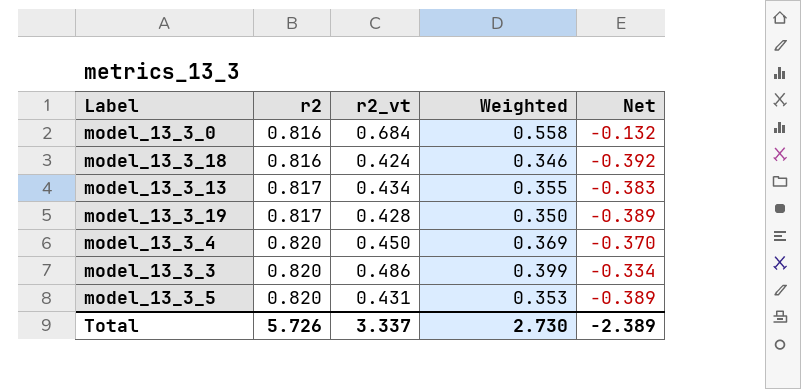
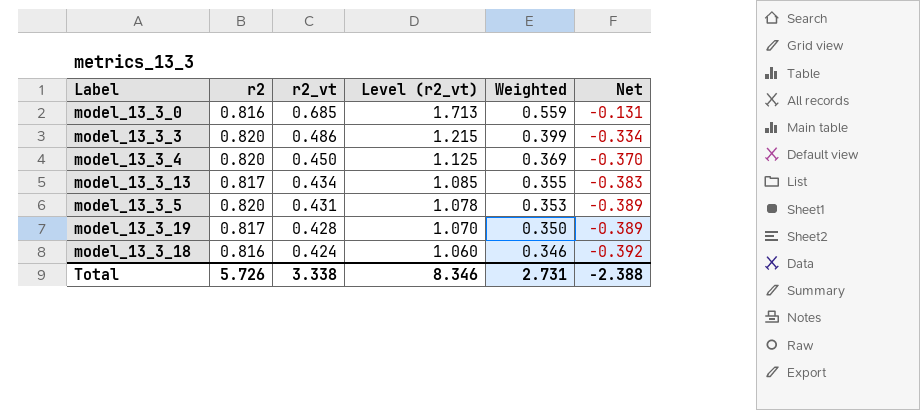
row order: r2 ascending -> r2_vt descending
column Level (r2_vt) | formula: none -> [r2_vt] * 2.5
model_13_3_0 | r2_vt: 0.684 -> 0.685
model_13_3_0 | Weighted: 0.558 -> 0.559
model_13_3_0 | Net: -0.132 -> -0.131
Total | r2_vt: 3.337 -> 3.338
Total | Weighted: 2.730 -> 2.731
Total | Net: -2.389 -> -2.388

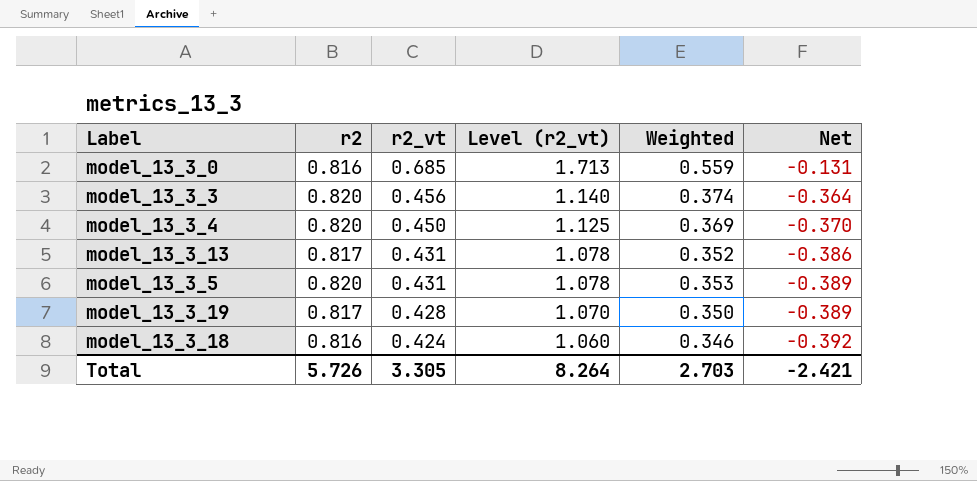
model_13_3_3 | r2_vt: 0.486 -> 0.456
model_13_3_3 | Level (r2_vt): 1.215 -> 1.140
model_13_3_3 | Weighted: 0.399 -> 0.374
model_13_3_3 | Net: -0.334 -> -0.364
model_13_3_13 | r2_vt: 0.434 -> 0.431
model_13_3_13 | Level (r2_vt): 1.085 -> 1.078
model_13_3_13 | Weighted: 0.355 -> 0.352
model_13_3_13 | Net: -0.383 -> -0.386
Total | r2_vt: 3.338 -> 3.305
Total | Level (r2_vt): 8.346 -> 8.264
Total | Weighted: 2.731 -> 2.703
Total | Net: -2.388 -> -2.421

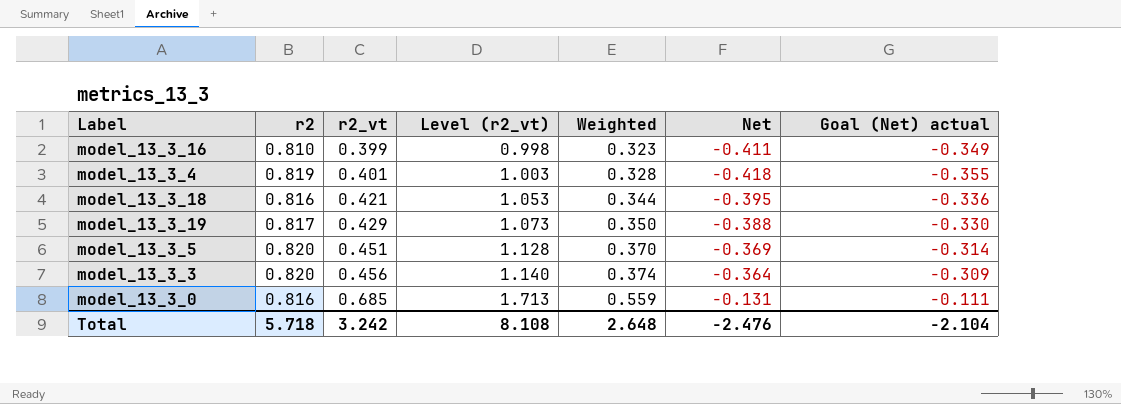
row order: r2_vt descending -> r2_vt ascending
column Goal (Net) actual | formula: none -> [Net] * 0.85
row model_13_3_13: 0.817 | 0.431 | 1.078 | 0.352 | -0.386 -> none
row model_13_3_16: none -> 0.810 | 0.399 | 0.998 | 0.323 | -0.411 | -0.349
model_13_3_4 | r2: 0.820 -> 0.819
model_13_3_4 | r2_vt: 0.450 -> 0.401
model_13_3_4 | Level (r2_vt): 1.125 -> 1.003
model_13_3_4 | Weighted: 0.369 -> 0.328
model_13_3_4 | Net: -0.370 -> -0.418
model_13_3_18 | r2_vt: 0.424 -> 0.421
model_13_3_18 | Level (r2_vt): 1.060 -> 1.053
model_13_3_18 | Weighted: 0.346 -> 0.344
model_13_3_18 | Net: -0.392 -> -0.395
model_13_3_19 | r2_vt: 0.428 -> 0.429
model_13_3_19 | Level (r2_vt): 1.070 -> 1.073
model_13_3_19 | Net: -0.389 -> -0.388
model_13_3_5 | r2_vt: 0.431 -> 0.451
model_13_3_5 | Level (r2_vt): 1.078 -> 1.128
model_13_3_5 | Weighted: 0.353 -> 0.370
model_13_3_5 | Net: -0.389 -> -0.369
Total | r2: 5.726 -> 5.718
Total | r2_vt: 3.305 -> 3.242
Total | Level (r2_vt): 8.264 -> 8.108
Total | Weighted: 2.703 -> 2.648
Total | Net: -2.421 -> -2.476

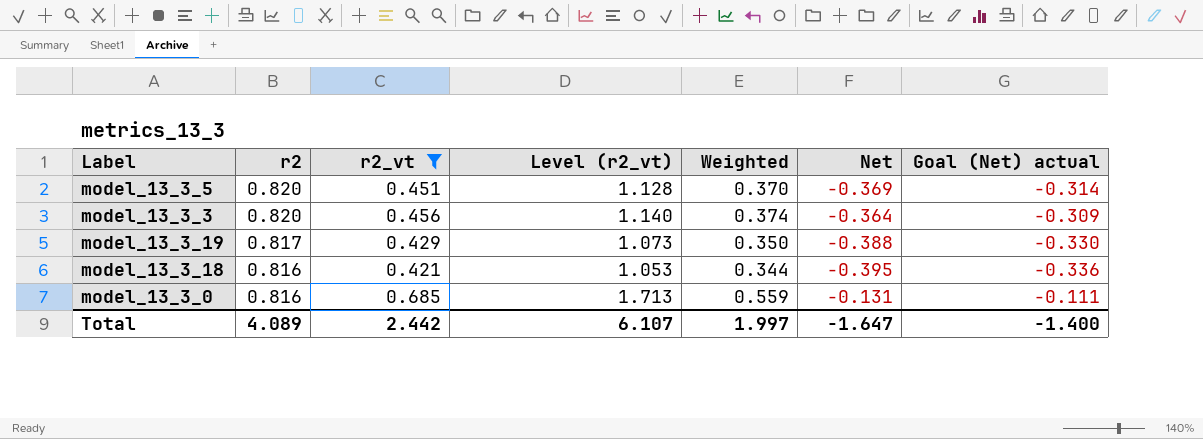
filter: none -> r2_vt >= 0.421
row order: r2_vt ascending -> r2 descending
Total | r2: 5.718 -> 4.089
Total | r2_vt: 3.242 -> 2.442
Total | Level (r2_vt): 8.108 -> 6.107
Total | Weighted: 2.648 -> 1.997
Total | Net: -2.476 -> -1.647
Total | Goal (Net) actual: -2.104 -> -1.400

